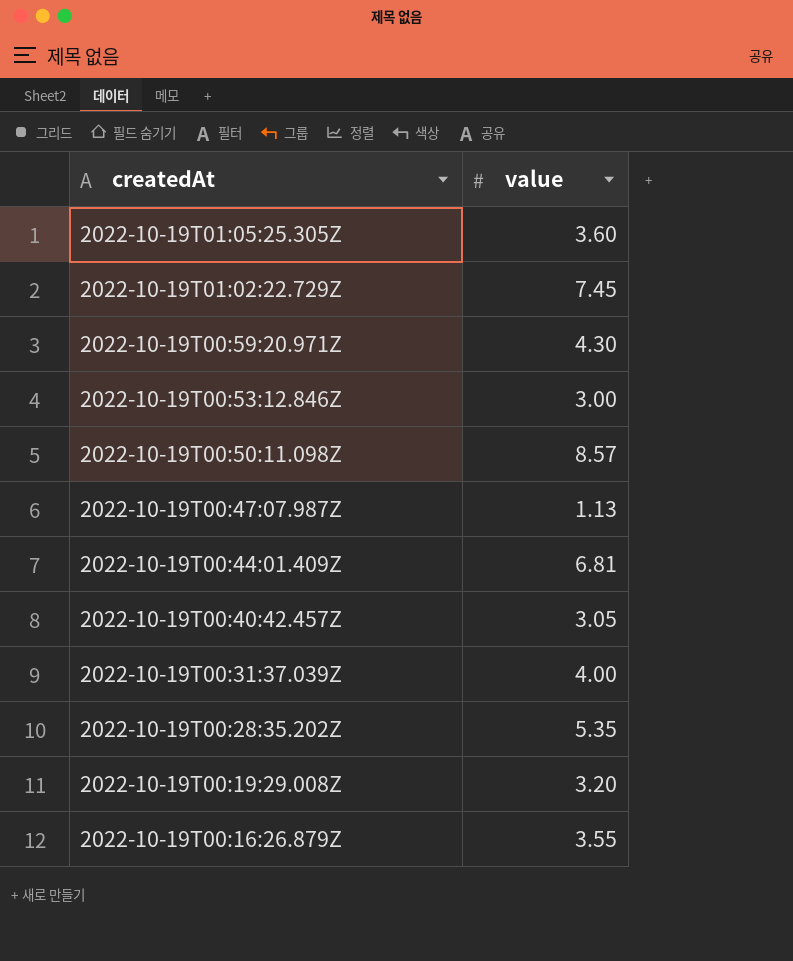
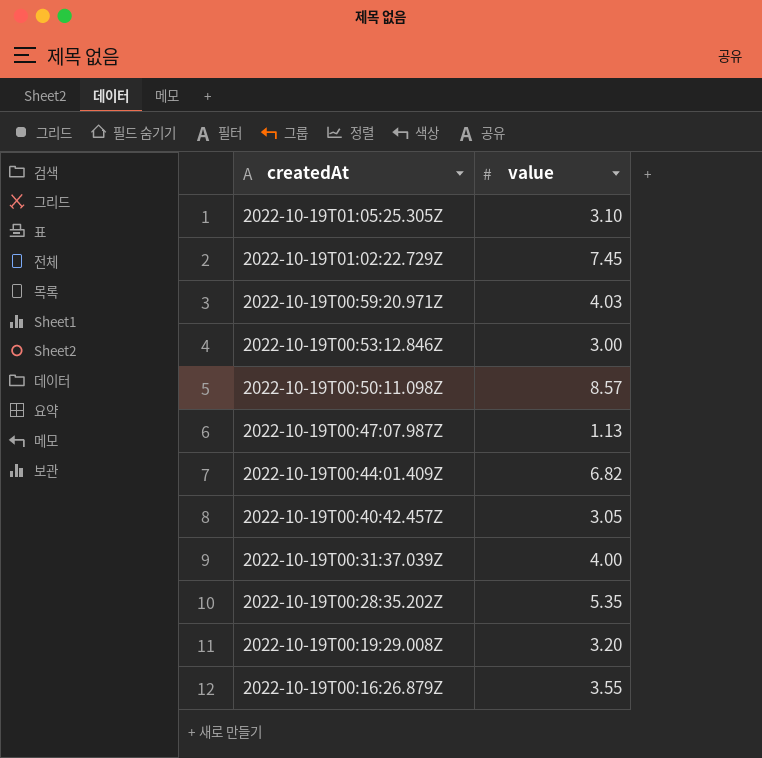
2022-10-19T01:05:25.305Z | value: 3.60 -> 3.10
2022-10-19T00:59:20.971Z | value: 4.30 -> 4.03
2022-10-19T00:44:01.409Z | value: 6.81 -> 6.82

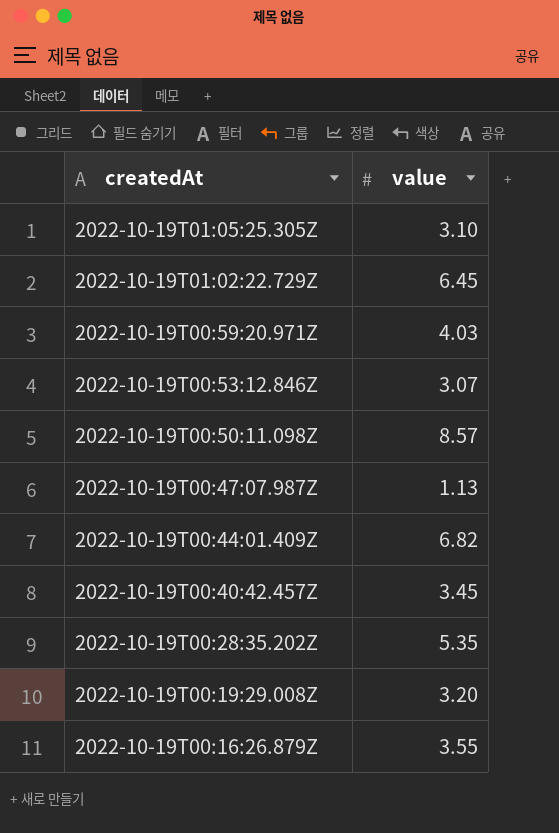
row 2022-10-19T00:31:37.039Z: 4.00 -> none
2022-10-19T01:02:22.729Z | value: 7.45 -> 6.45
2022-10-19T00:53:12.846Z | value: 3.00 -> 3.07
2022-10-19T00:40:42.457Z | value: 3.05 -> 3.45

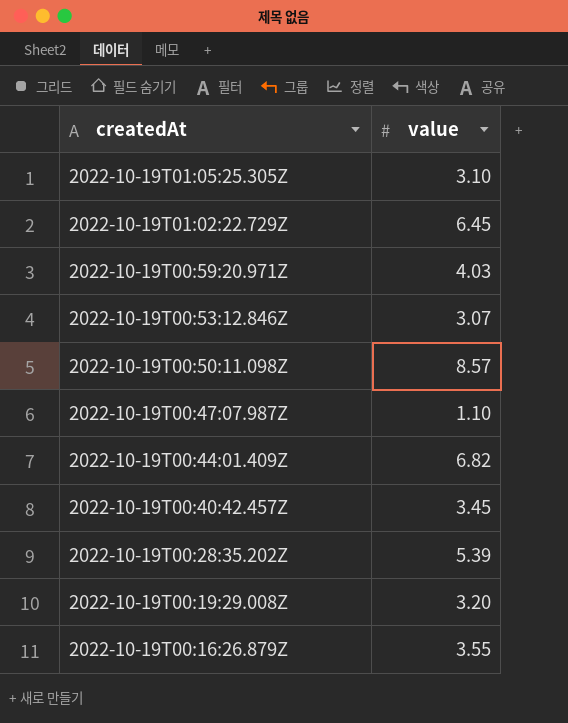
2022-10-19T00:47:07.987Z | value: 1.13 -> 1.10
2022-10-19T00:28:35.202Z | value: 5.35 -> 5.39

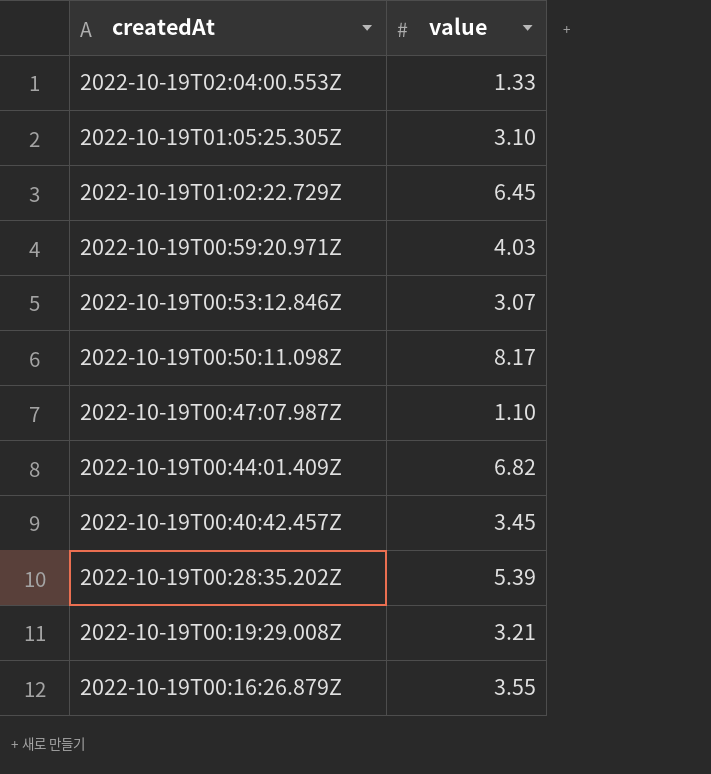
row 2022-10-19T02:04:00.553Z: none -> 1.33
2022-10-19T00:50:11.098Z | value: 8.57 -> 8.17
2022-10-19T00:19:29.008Z | value: 3.20 -> 3.21

